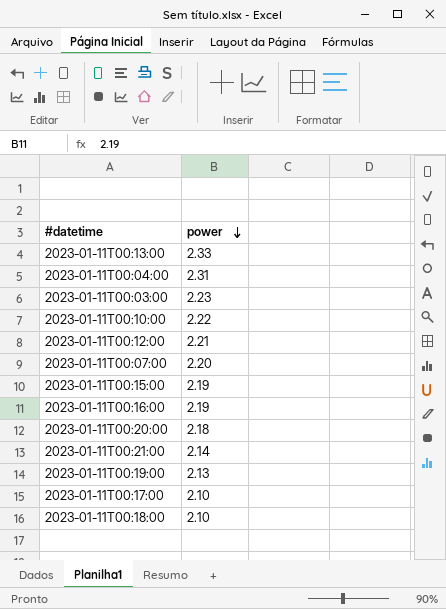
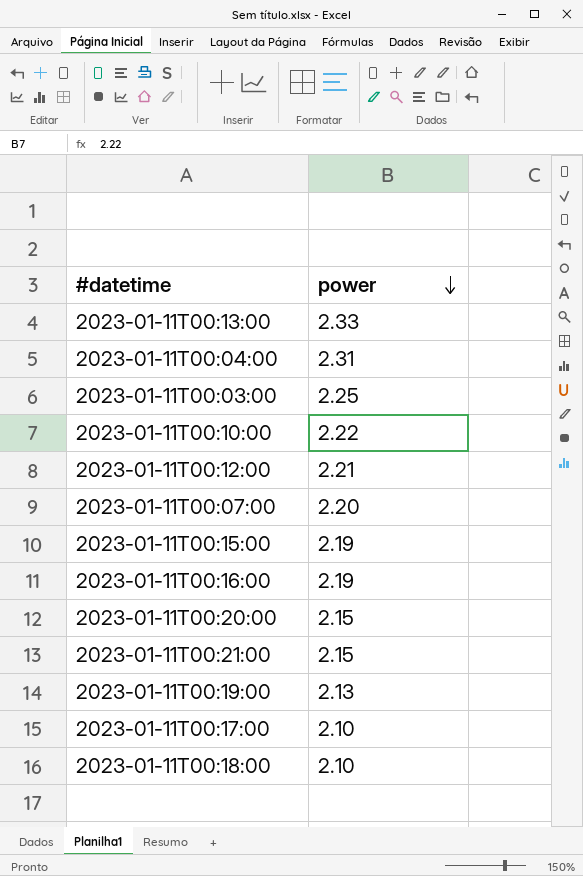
2023-01-11T00:03:00 | power: 2.23 -> 2.25
2023-01-11T00:20:00 | power: 2.18 -> 2.15
2023-01-11T00:21:00 | power: 2.14 -> 2.15

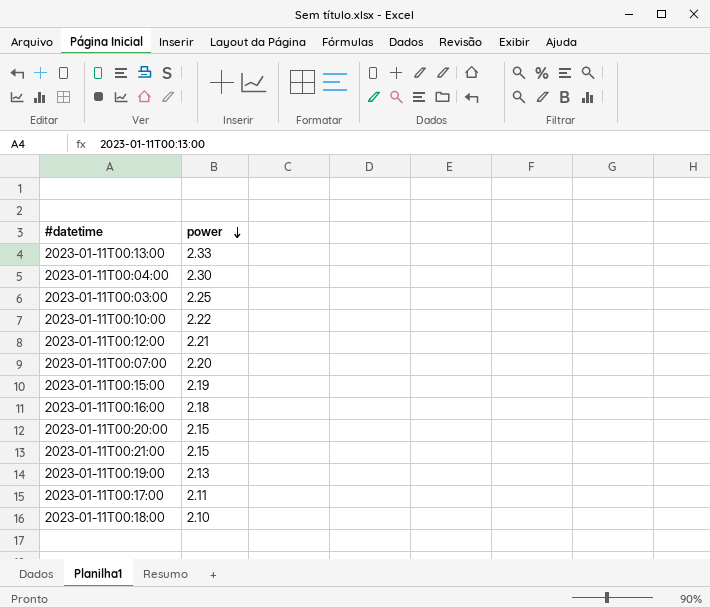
2023-01-11T00:04:00 | power: 2.31 -> 2.30
2023-01-11T00:16:00 | power: 2.19 -> 2.18
2023-01-11T00:17:00 | power: 2.10 -> 2.11

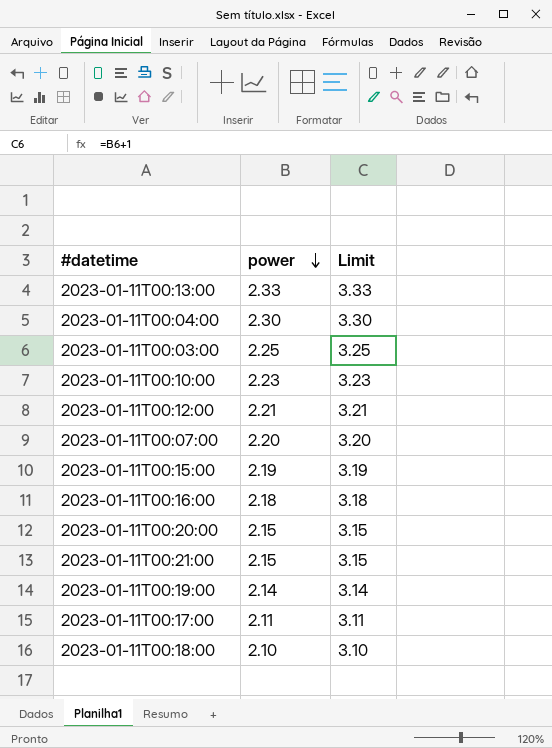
column Limit | formula: none -> [power] + 1
2023-01-11T00:10:00 | power: 2.22 -> 2.23
2023-01-11T00:19:00 | power: 2.13 -> 2.14

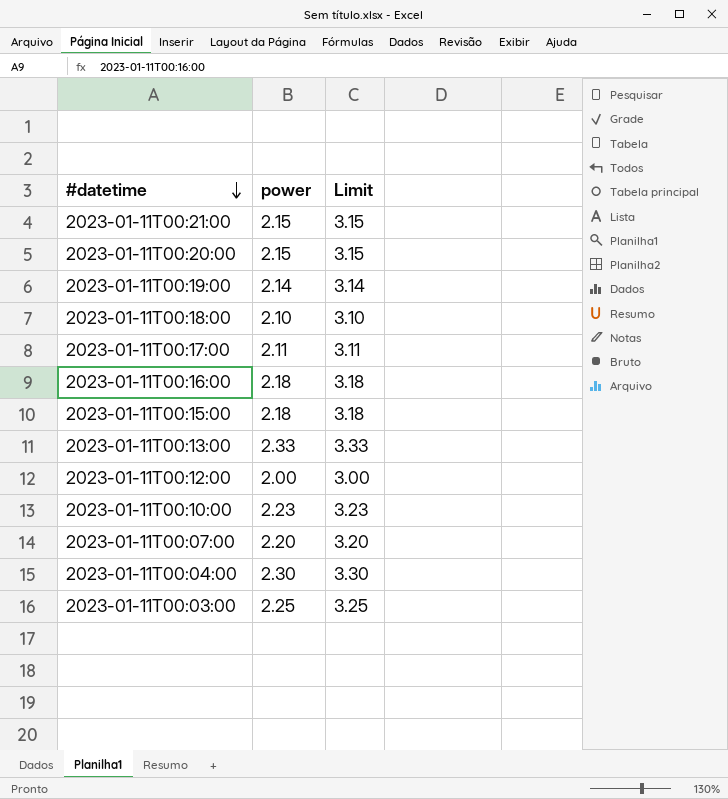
row order: power descending -> #datetime descending
2023-01-11T00:15:00 | power: 2.19 -> 2.18
2023-01-11T00:15:00 | Limit: 3.19 -> 3.18
2023-01-11T00:12:00 | power: 2.21 -> 2.00
2023-01-11T00:12:00 | Limit: 3.21 -> 3.00

